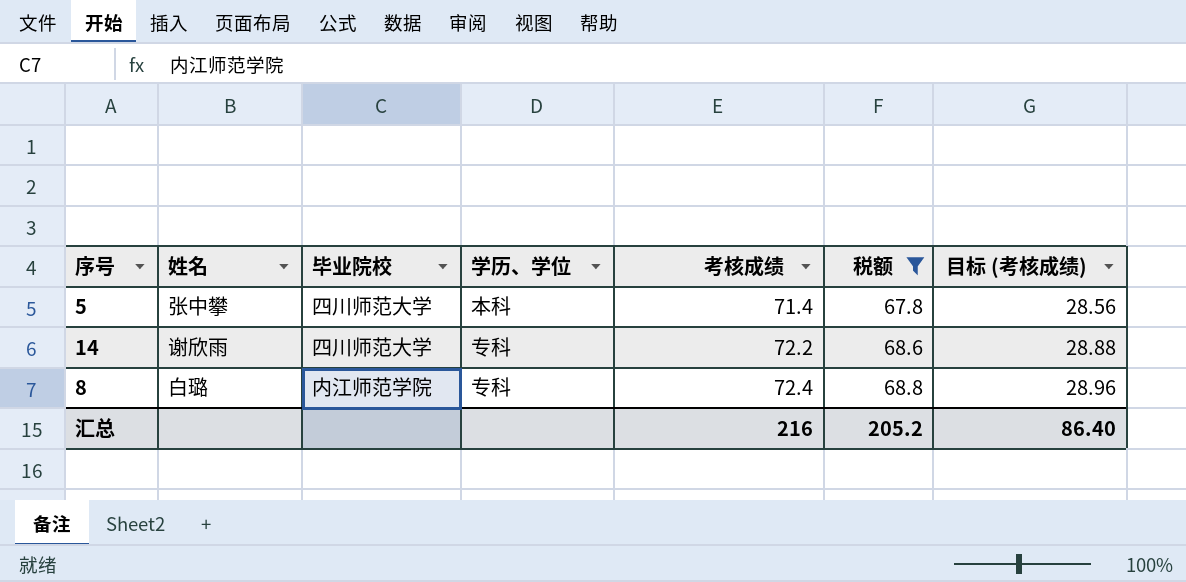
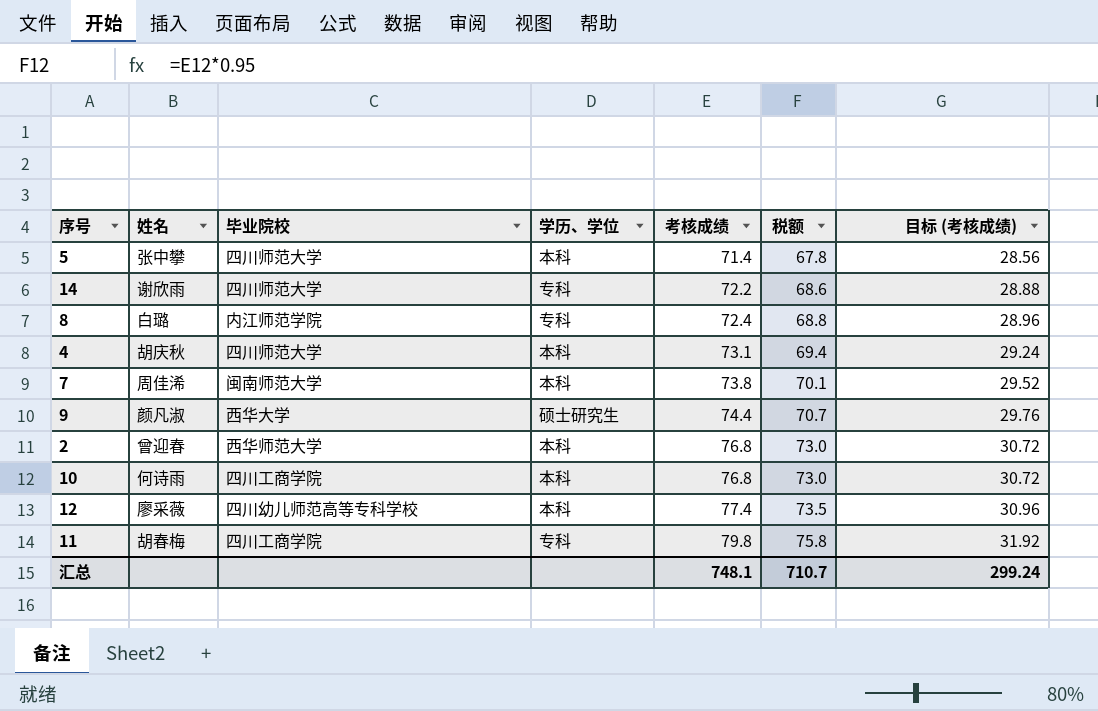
filter: 税额 <= 68.8 -> none
汇总 | 考核成绩: 216 -> 748.1
汇总 | 税额: 205.2 -> 710.7
汇总 | 目标 (考核成绩): 86.40 -> 299.24

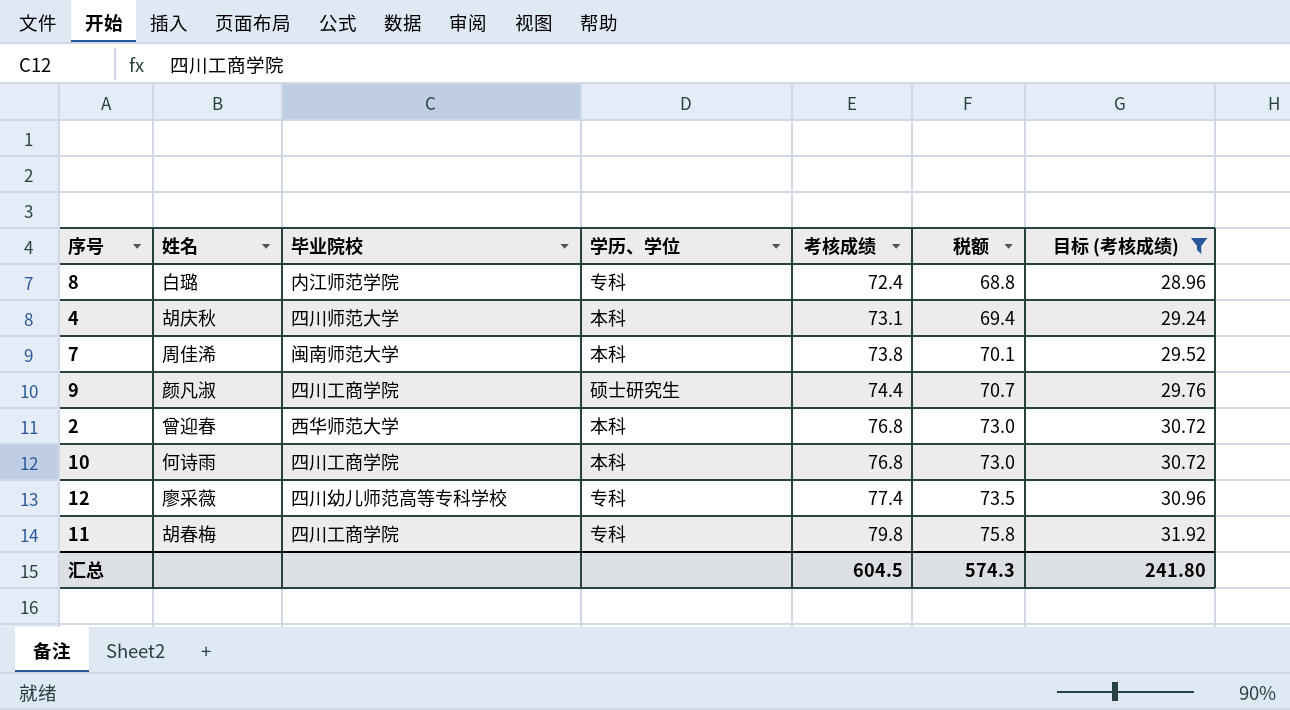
filter: none -> 目标 (考核成绩) >= 28.96
9 | 毕业院校: 西华大学 -> 四川工商学院
12 | 学历、学位: 本科 -> 专科
汇总 | 考核成绩: 748.1 -> 604.5
汇总 | 税额: 710.7 -> 574.3
汇总 | 目标 (考核成绩): 299.24 -> 241.80

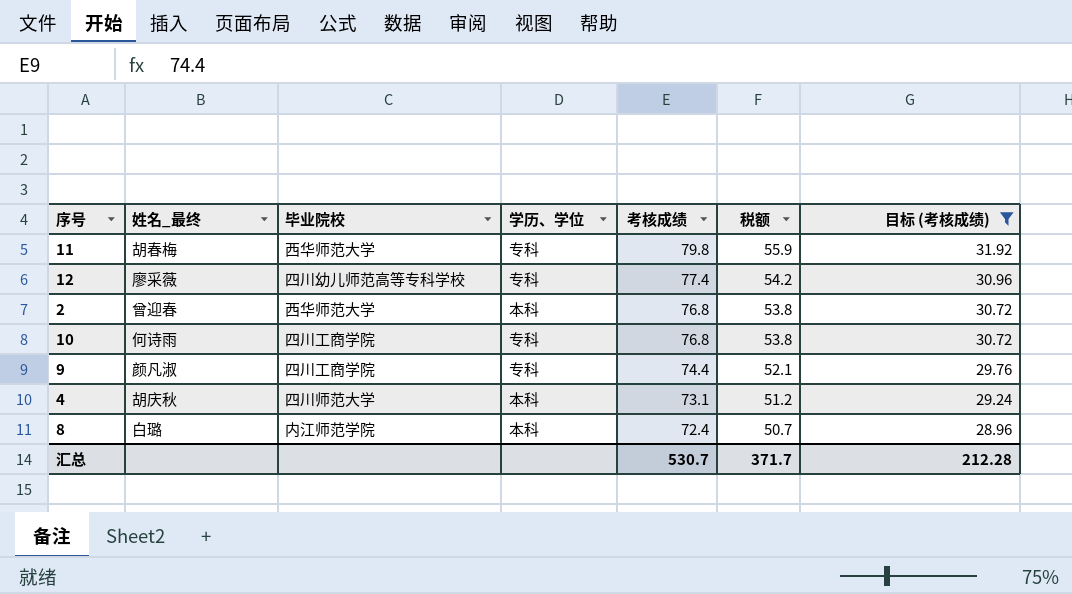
row order: 考核成绩 ascending -> 考核成绩 descending
column name: 姓名 -> 姓名_最终
column 税额 | formula: [考核成绩] * 0.95 -> [考核成绩] * 0.7
row 7: 周佳浠 | 闽南师范大学 | 本科 | 73.8 | 70.1 | 29.52 -> none
11 | 毕业院校: 四川工商学院 -> 西华师范大学
10 | 学历、学位: 本科 -> 专科
9 | 学历、学位: 硕士研究生 -> 专科
8 | 学历、学位: 专科 -> 本科
汇总 | 考核成绩: 604.5 -> 530.7
汇总 | 税额: 574.3 -> 371.7
汇总 | 目标 (考核成绩): 241.80 -> 212.28

